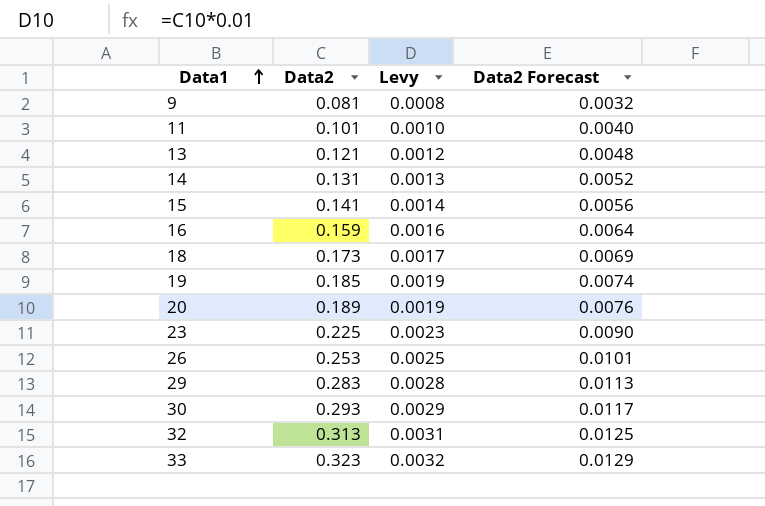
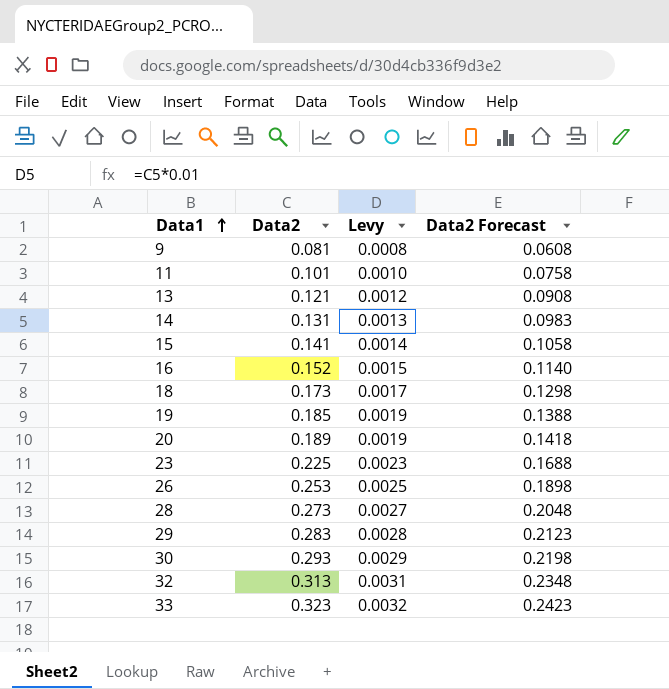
column Data2 Forecast | formula: [Data2] * 0.04 -> [Data2] * 0.75
16 | Data2: 0.159 -> 0.152
16 | Levy: 0.0016 -> 0.0015
row 28: none -> 0.273 | 0.0027 | 0.2048

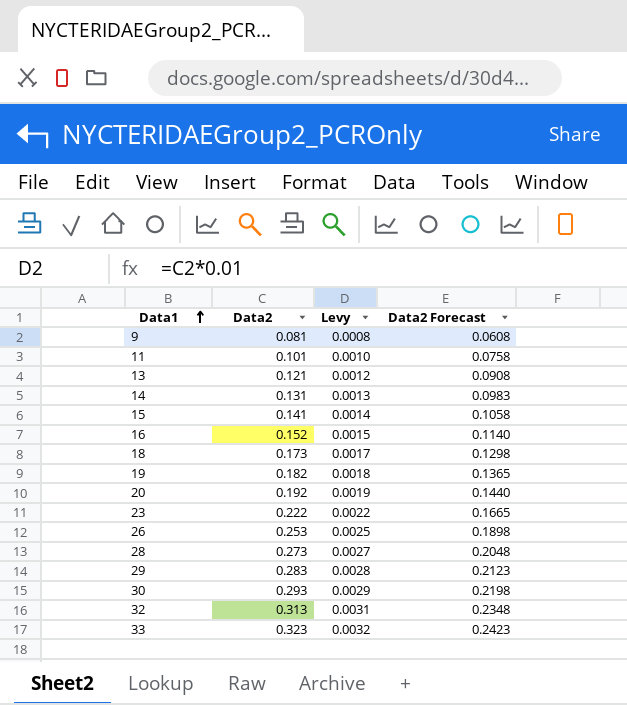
19 | Data2: 0.185 -> 0.182
19 | Levy: 0.0019 -> 0.0018
19 | Data2 Forecast: 0.1388 -> 0.1365
20 | Data2: 0.189 -> 0.192
20 | Data2 Forecast: 0.1418 -> 0.1440
23 | Data2: 0.225 -> 0.222
23 | Levy: 0.0023 -> 0.0022
23 | Data2 Forecast: 0.1688 -> 0.1665

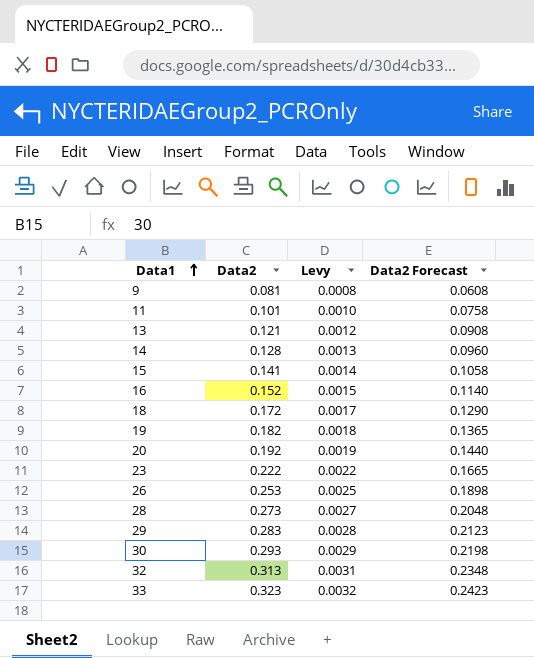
14 | Data2: 0.131 -> 0.128
14 | Data2 Forecast: 0.0983 -> 0.0960
18 | Data2: 0.173 -> 0.172
18 | Data2 Forecast: 0.1298 -> 0.1290

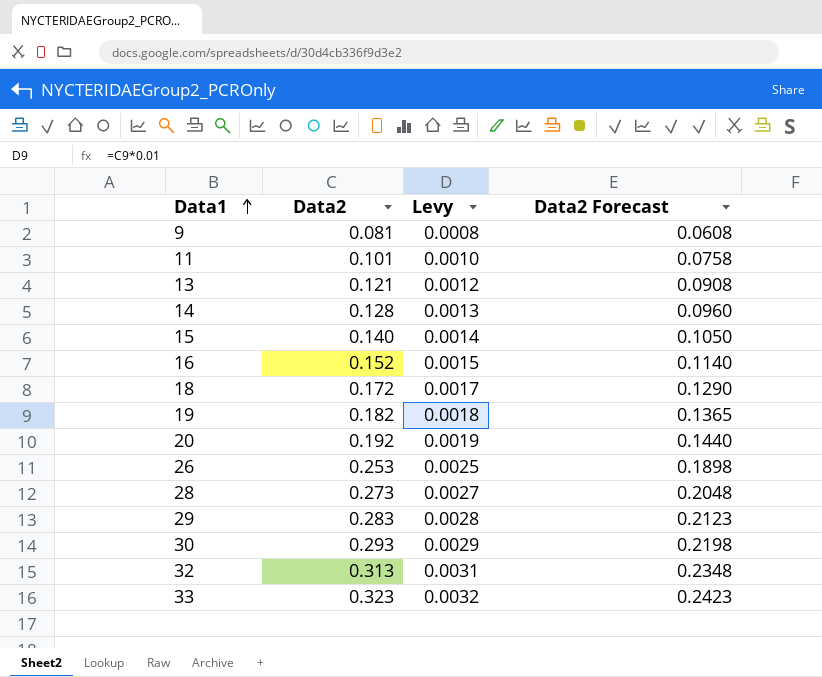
row 23: 0.222 | 0.0022 | 0.1665 -> none
15 | Data2: 0.141 -> 0.140
15 | Data2 Forecast: 0.1058 -> 0.1050

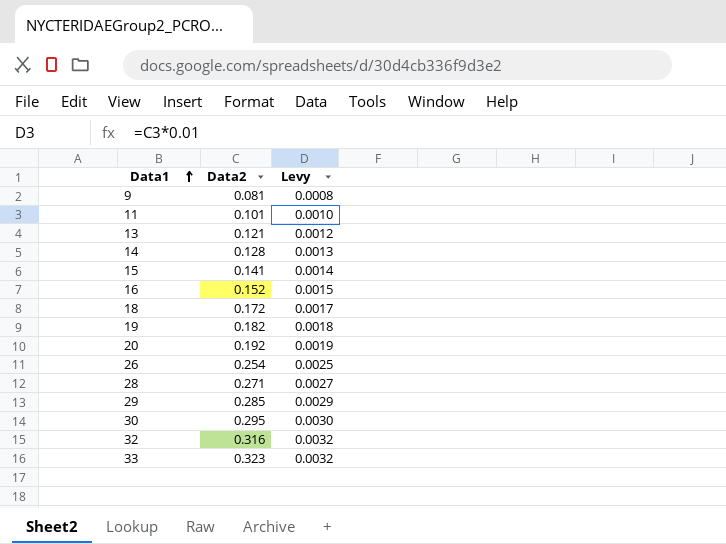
column Data2 Forecast | formula: [Data2] * 0.75 -> none
15 | Data2: 0.140 -> 0.141
26 | Data2: 0.253 -> 0.254
28 | Data2: 0.273 -> 0.271
29 | Data2: 0.283 -> 0.285
29 | Levy: 0.0028 -> 0.0029
30 | Data2: 0.293 -> 0.295
30 | Levy: 0.0029 -> 0.0030
32 | Data2: 0.313 -> 0.316
32 | Levy: 0.0031 -> 0.0032

